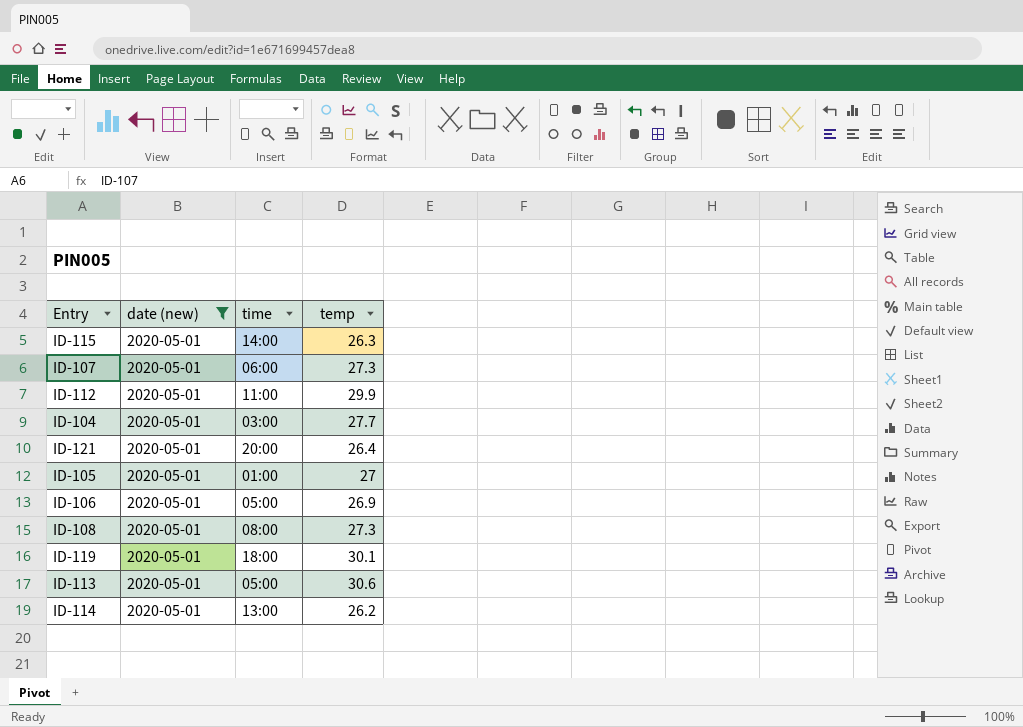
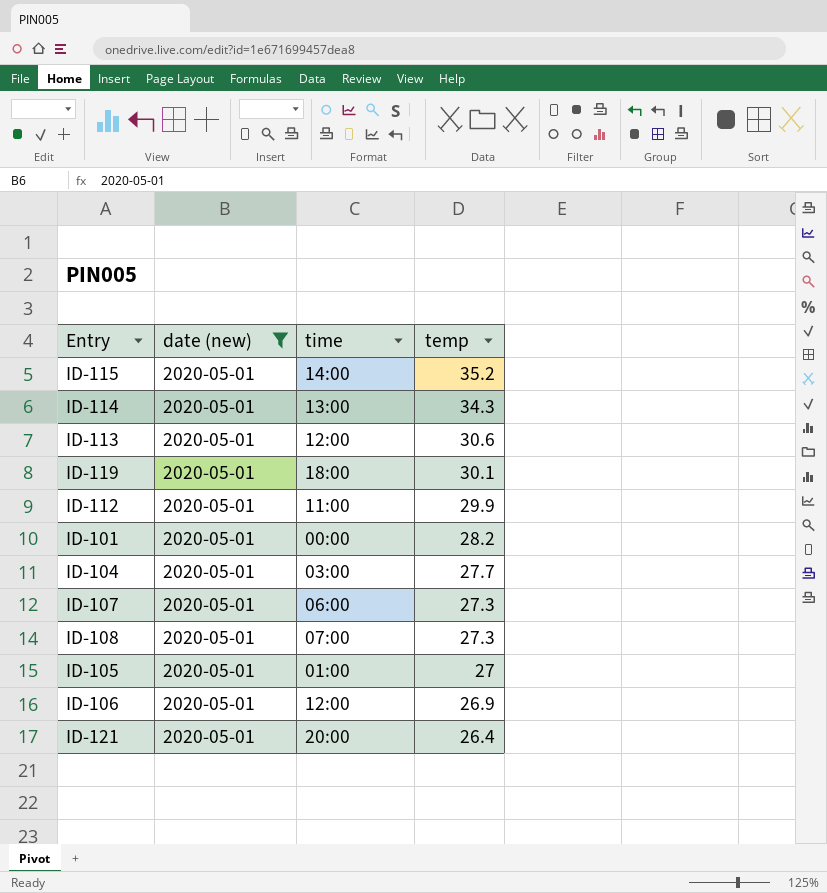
row order: none -> temp descending
ID-115 | temp: 26.3 -> 35.2
ID-114 | temp: 26.2 -> 34.3
ID-113 | time: 05:00 -> 12:00
row ID-101: none -> 2020-05-01 | 00:00 | 28.2
ID-108 | time: 08:00 -> 07:00
ID-106 | time: 05:00 -> 12:00

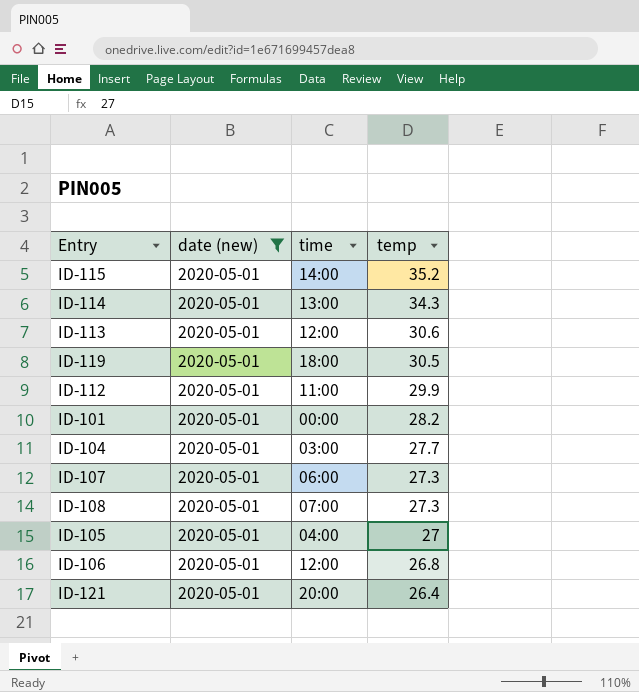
ID-119 | temp: 30.1 -> 30.5
ID-105 | time: 01:00 -> 04:00
ID-106 | temp: 26.9 -> 26.8

